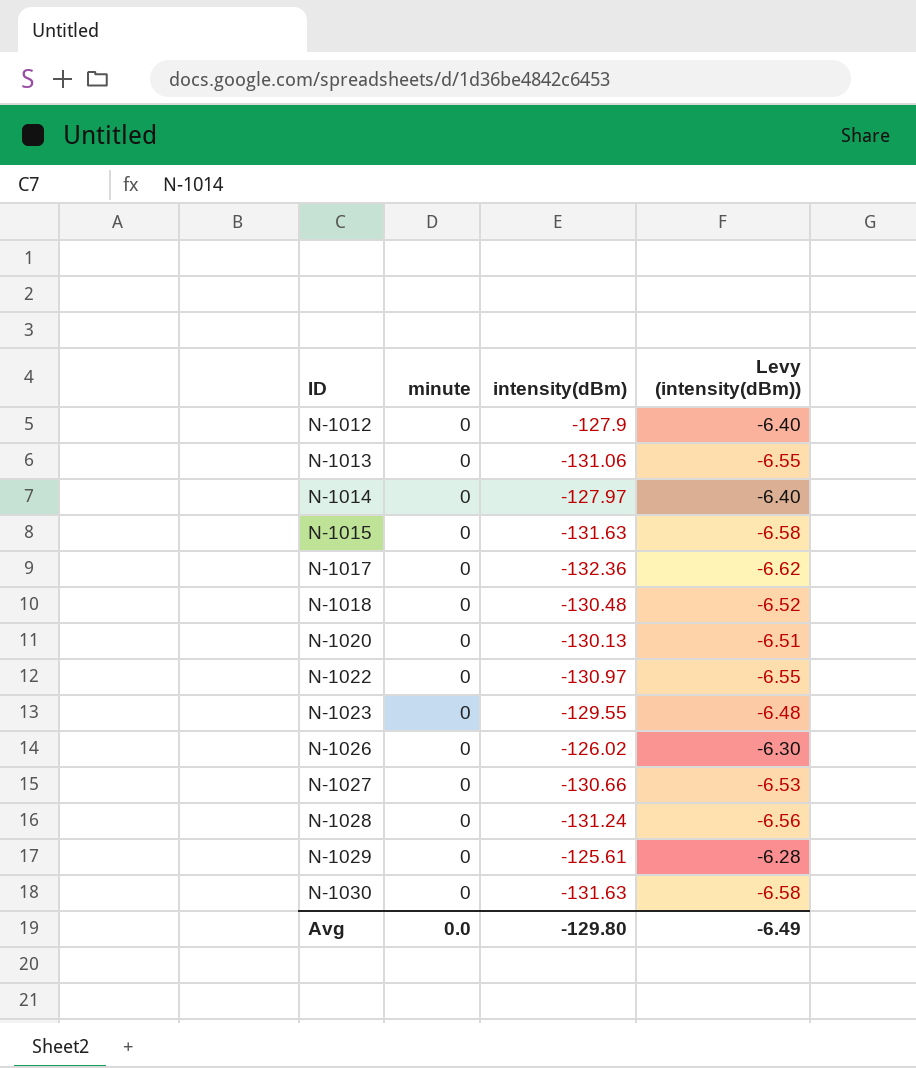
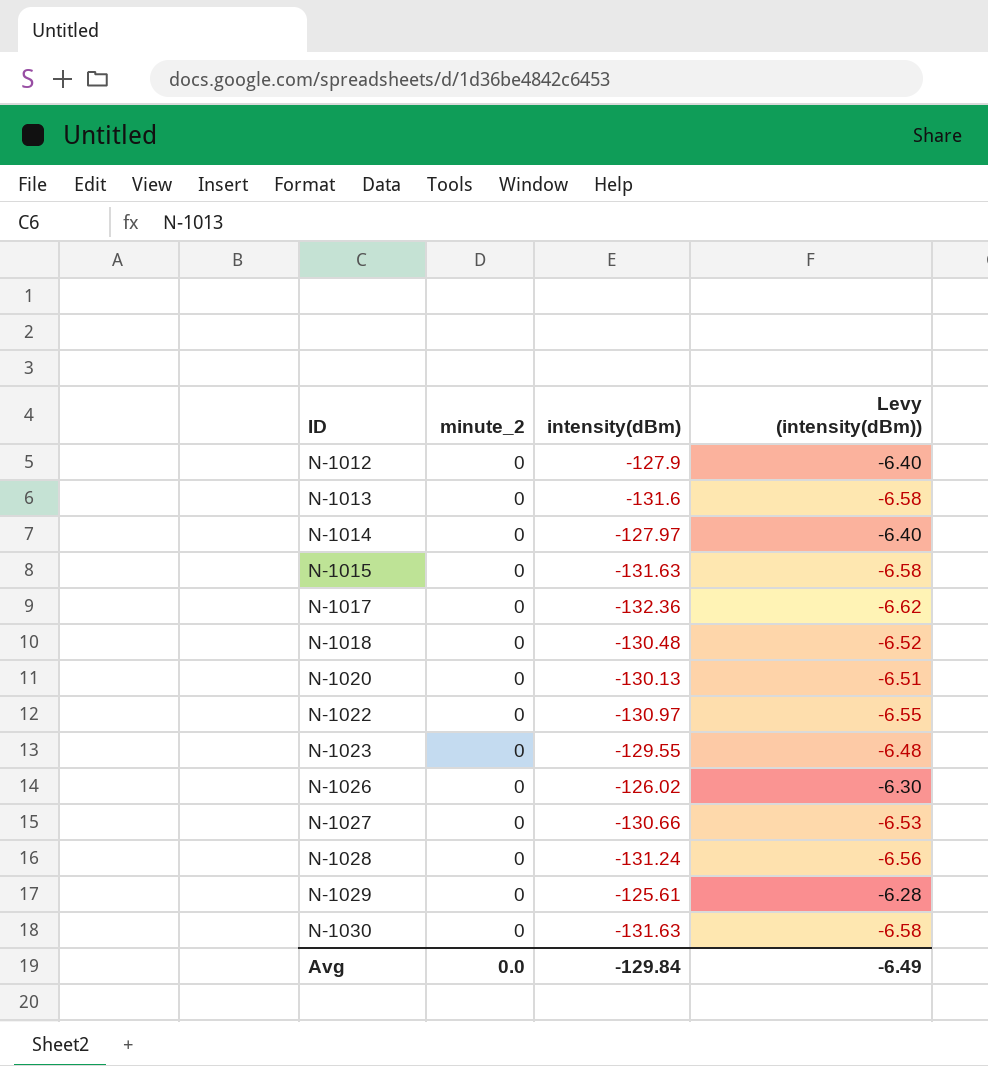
column name: minute -> minute_2
N-1013 | intensity(dBm): -131.06 -> -131.6
N-1013 | Levy (intensity(dBm)): -6.55 -> -6.58
Avg | intensity(dBm): -129.80 -> -129.84

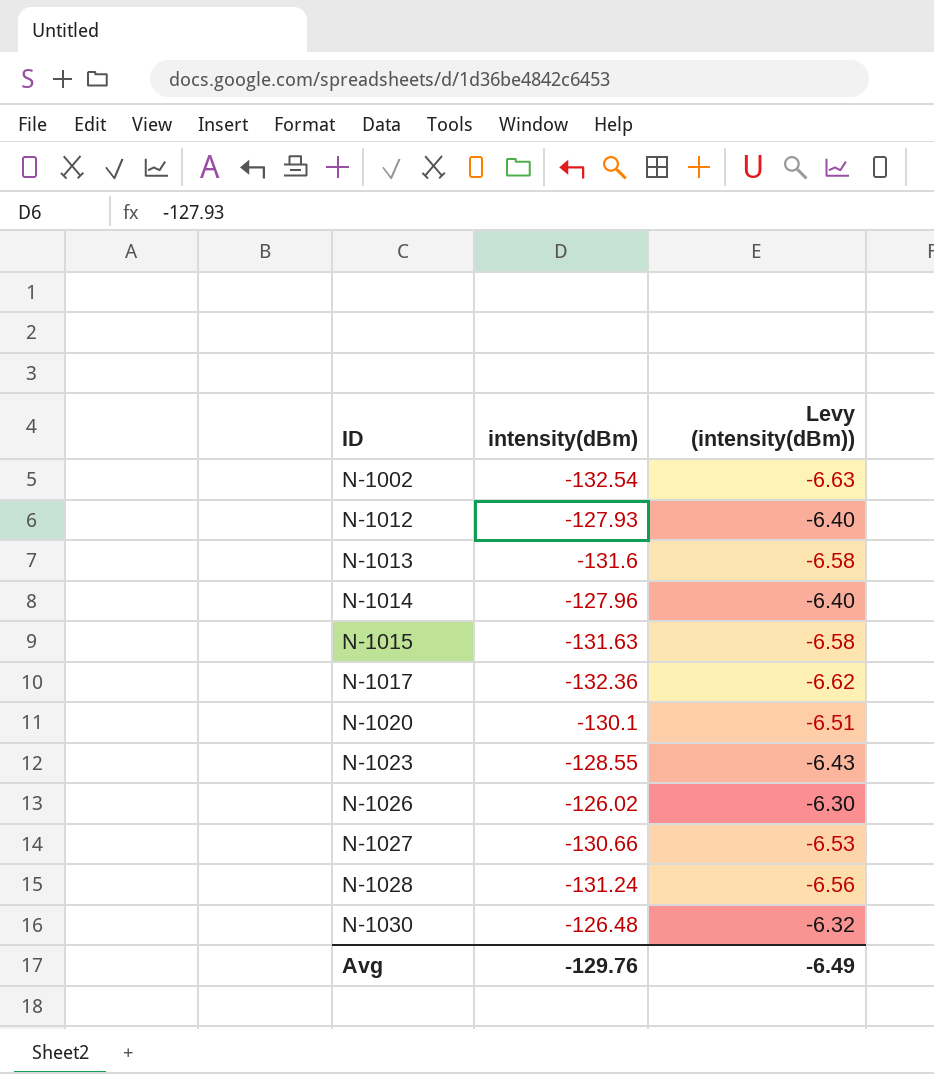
column minute_2 | position: 2 -> none
row N-1018: 0 | -130.48 | -6.52 -> none
row N-1022: 0 | -130.97 | -6.55 -> none
row N-1029: 0 | -125.61 | -6.28 -> none
row N-1002: none -> -132.54 | -6.63
N-1012 | intensity(dBm): -127.9 -> -127.93
N-1014 | intensity(dBm): -127.97 -> -127.96
N-1020 | intensity(dBm): -130.13 -> -130.1
N-1023 | intensity(dBm): -129.55 -> -128.55
N-1023 | Levy (intensity(dBm)): -6.48 -> -6.43
N-1030 | intensity(dBm): -131.63 -> -126.48
N-1030 | Levy (intensity(dBm)): -6.58 -> -6.32
Avg | intensity(dBm): -129.84 -> -129.76

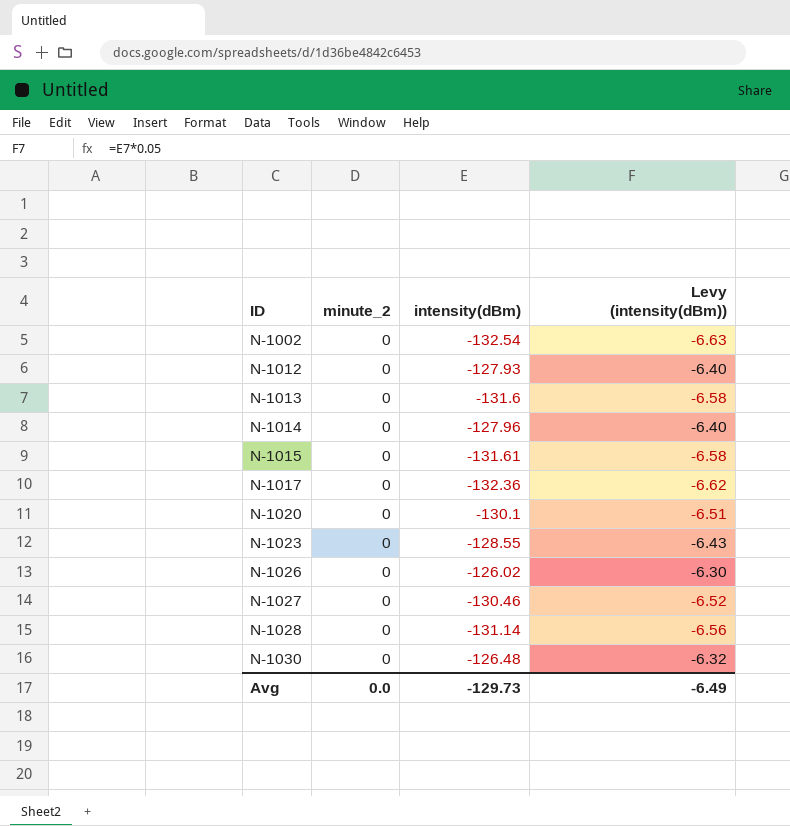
column minute_2 | position: none -> 2
N-1015 | intensity(dBm): -131.63 -> -131.61
N-1027 | intensity(dBm): -130.66 -> -130.46
N-1027 | Levy (intensity(dBm)): -6.53 -> -6.52
N-1028 | intensity(dBm): -131.24 -> -131.14
Avg | intensity(dBm): -129.76 -> -129.73

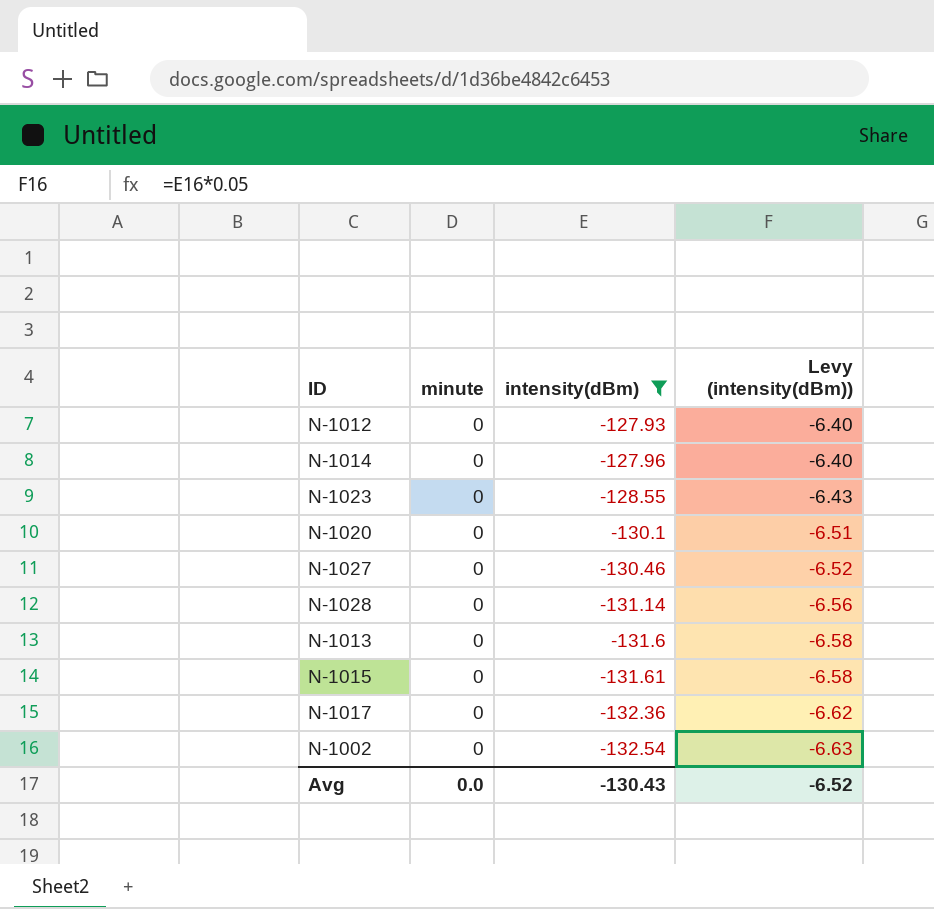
filter: none -> intensity(dBm) <= -127.93
row order: ID ascending -> intensity(dBm) descending
column name: minute_2 -> minute
Avg | intensity(dBm): -129.73 -> -130.43
Avg | Levy (intensity(dBm)): -6.49 -> -6.52

